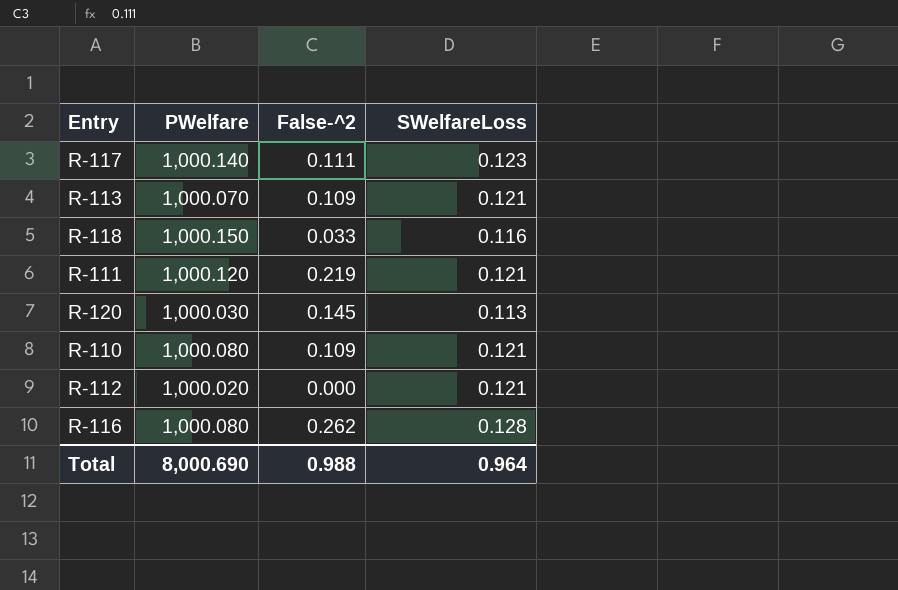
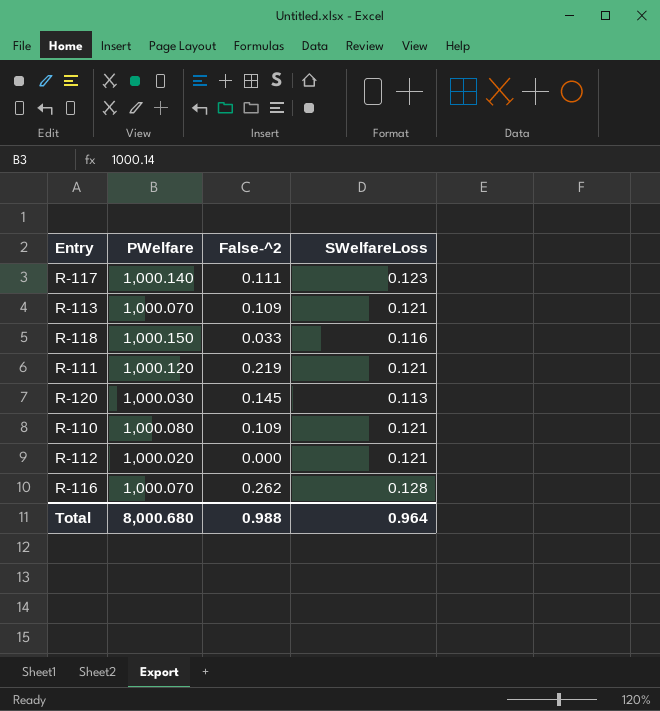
R-116 | PWelfare: 1,000.080 -> 1,000.070
Total | PWelfare: 8,000.690 -> 8,000.680

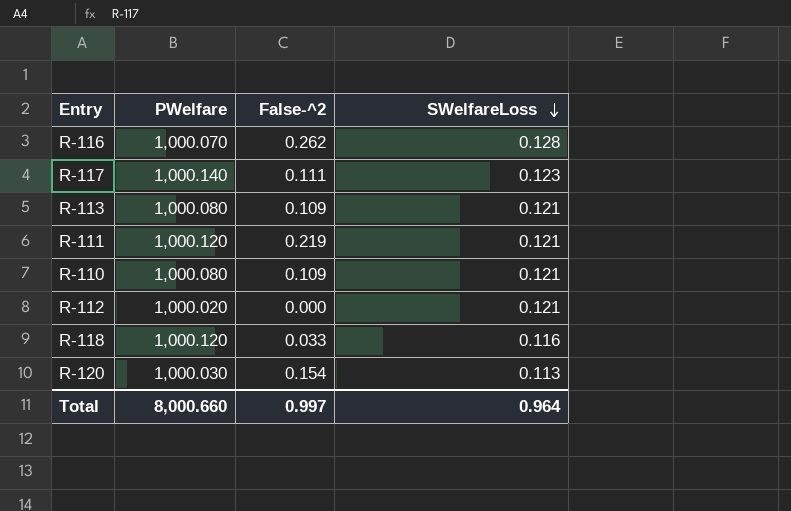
row order: none -> SWelfareLoss descending
R-113 | PWelfare: 1,000.070 -> 1,000.080
R-118 | PWelfare: 1,000.150 -> 1,000.120
R-120 | False-^2: 0.145 -> 0.154
Total | PWelfare: 8,000.680 -> 8,000.660
Total | False-^2: 0.988 -> 0.997

